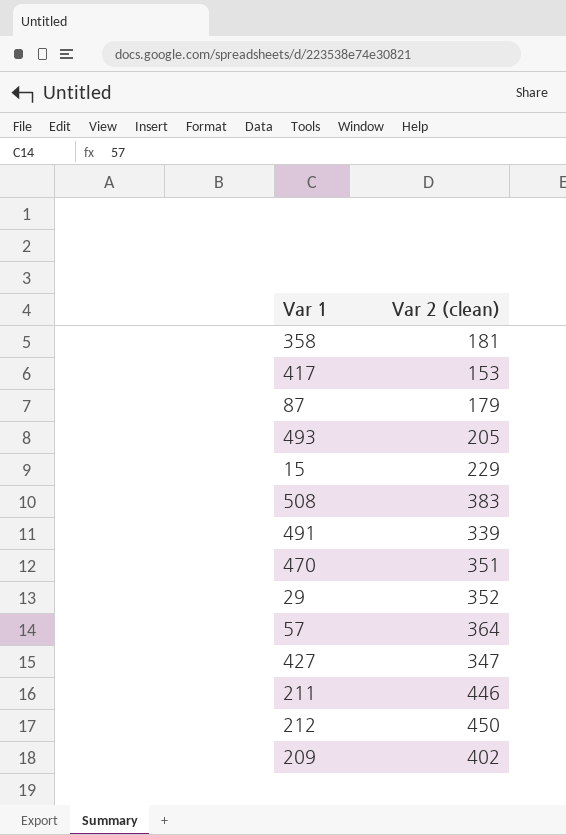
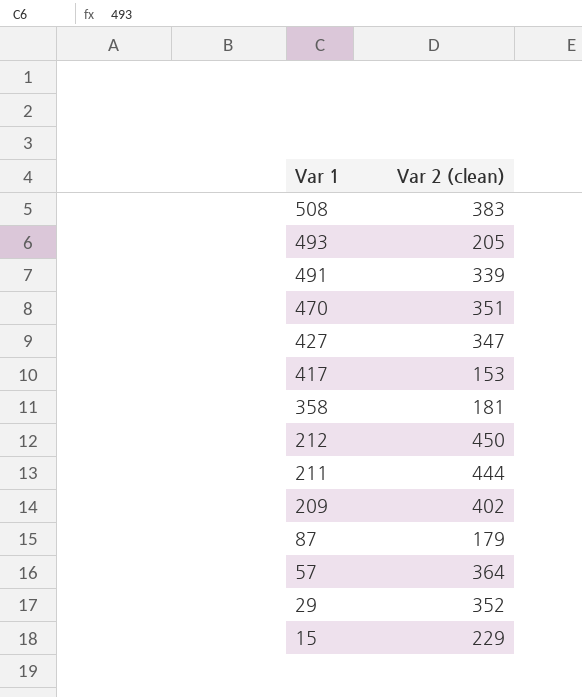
row order: none -> Var 1 descending
211 | Var 2 (clean): 446 -> 444

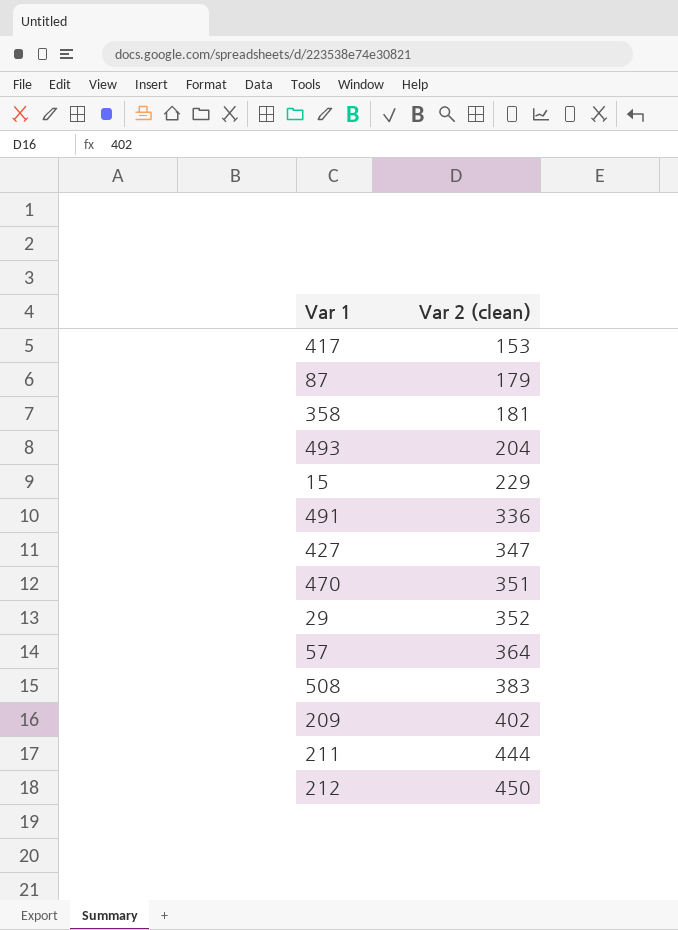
row order: Var 1 descending -> Var 2 (clean) ascending
493 | Var 2 (clean): 205 -> 204
491 | Var 2 (clean): 339 -> 336

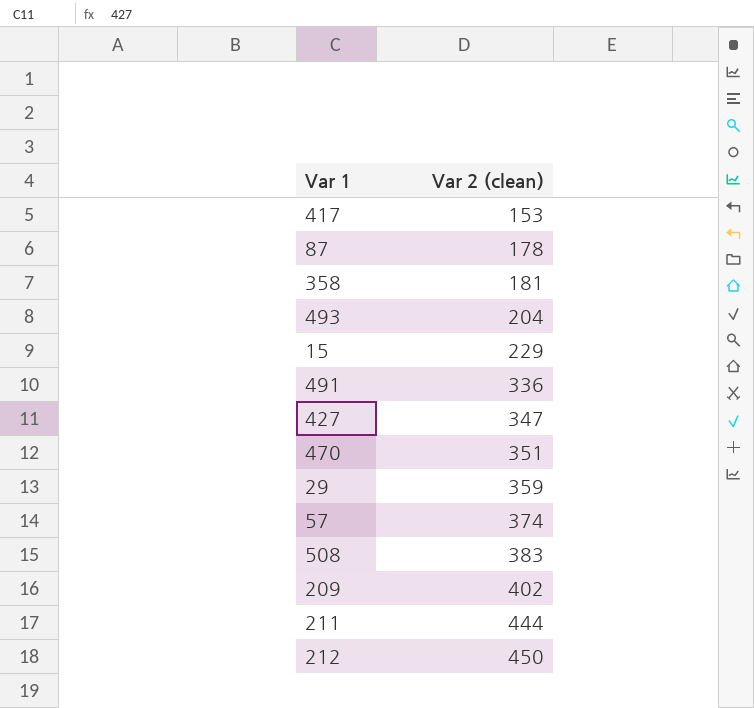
87 | Var 2 (clean): 179 -> 178
29 | Var 2 (clean): 352 -> 359
57 | Var 2 (clean): 364 -> 374

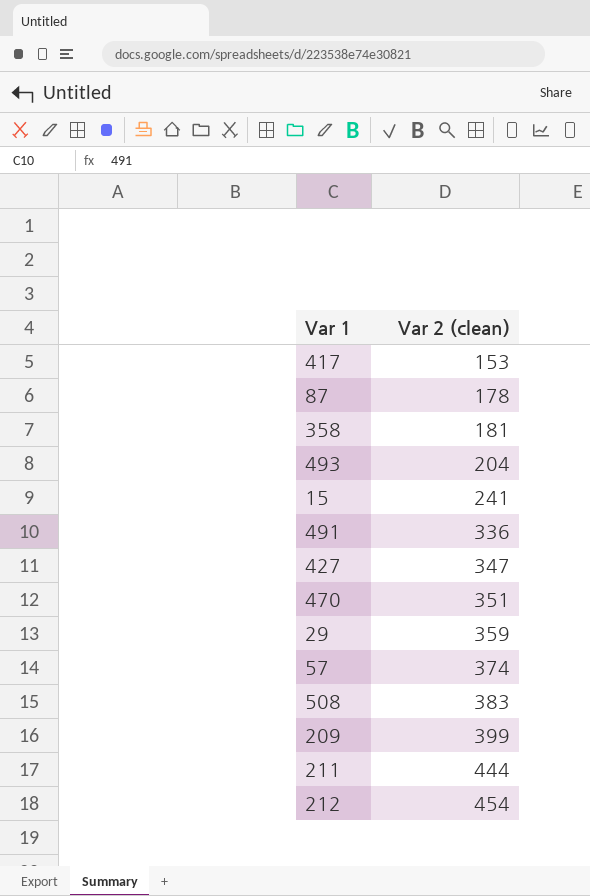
15 | Var 2 (clean): 229 -> 241
209 | Var 2 (clean): 402 -> 399
212 | Var 2 (clean): 450 -> 454

